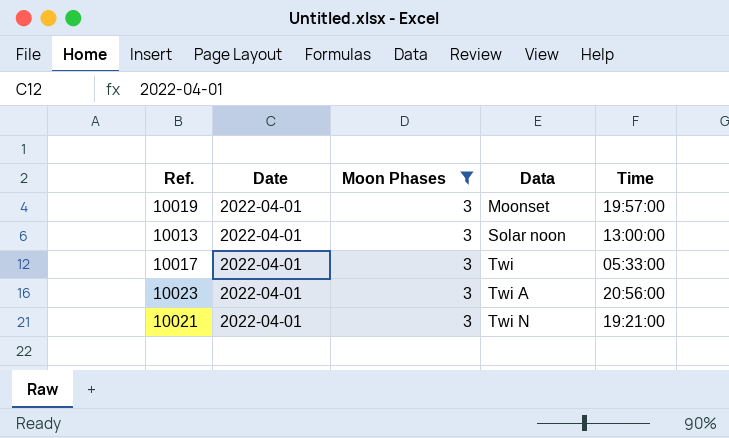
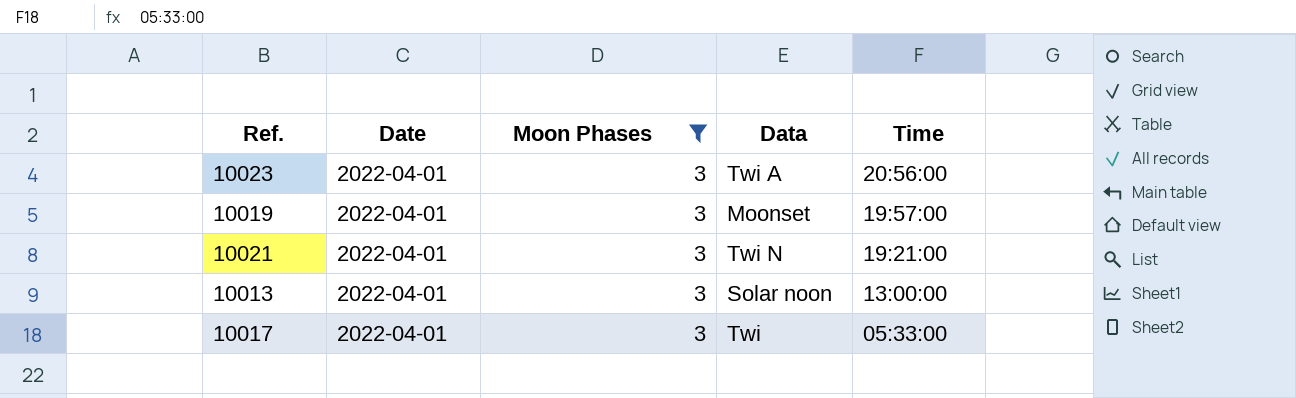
row order: Data ascending -> Time descending

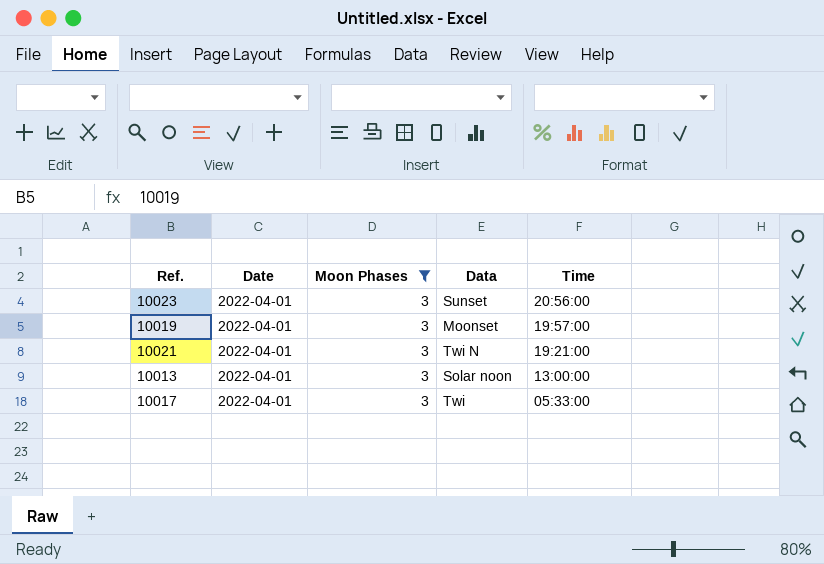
10023 | Data: Twi A -> Sunset

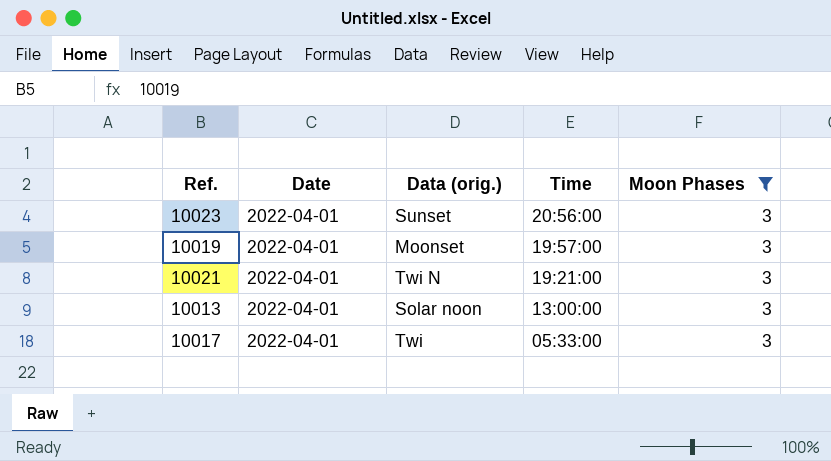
column name: Data -> Data (orig.)
column Moon Phases | position: 3 -> 5

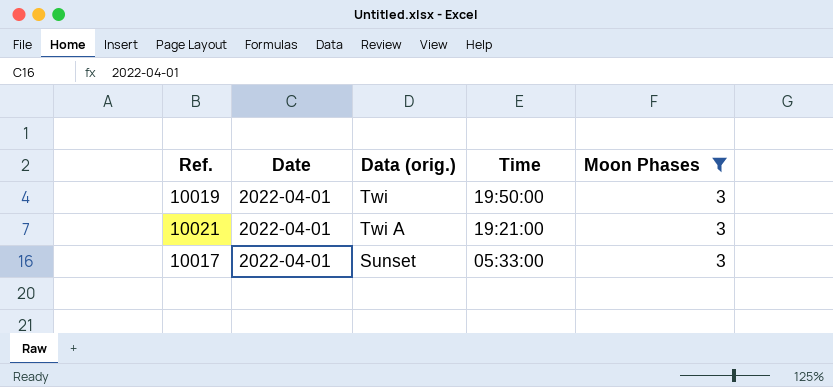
row 10023: 2022-04-01 | Sunset | 20:56:00 | 3 -> none
row 10013: 2022-04-01 | Solar noon | 13:00:00 | 3 -> none
10019 | Data (orig.): Moonset -> Twi
10019 | Time: 19:57:00 -> 19:50:00
10021 | Data (orig.): Twi N -> Twi A
10017 | Data (orig.): Twi -> Sunset

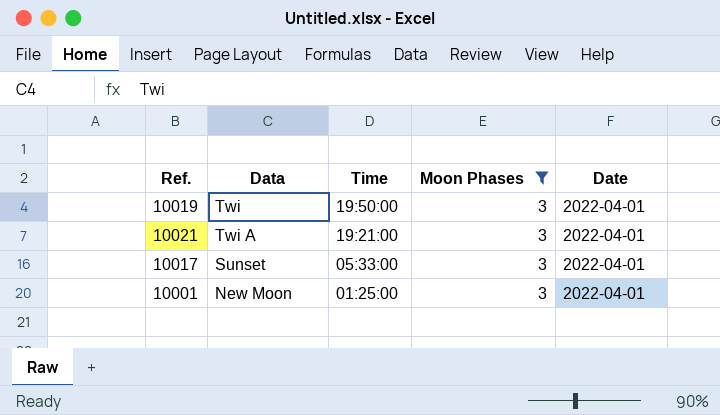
column name: Data (orig.) -> Data
column Date | position: 2 -> 5
row 10001: none -> New Moon | 01:25:00 | 3 | 2022-04-01

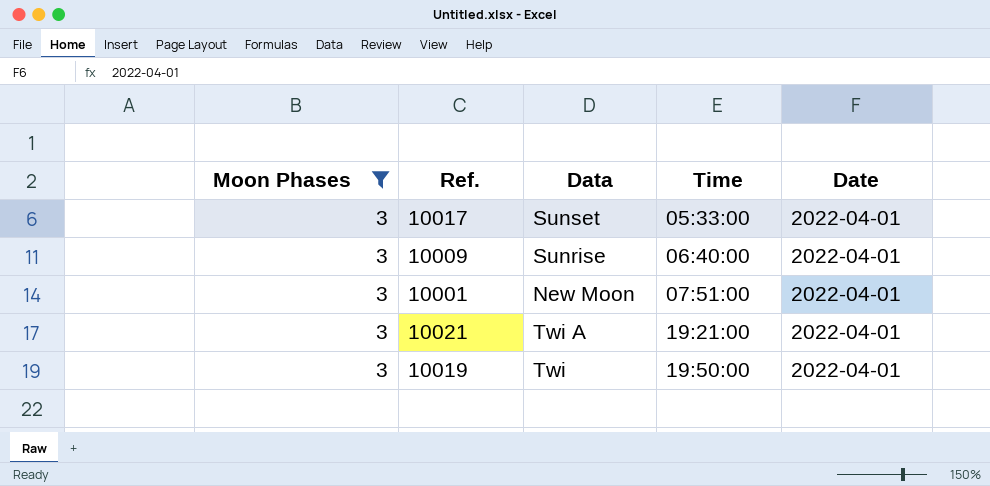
row order: Time descending -> Time ascending
column Moon Phases | position: 4 -> 1
row 10009: none -> 3 | Sunrise | 06:40:00 | 2022-04-01
10001 | Time: 01:25:00 -> 07:51:00

